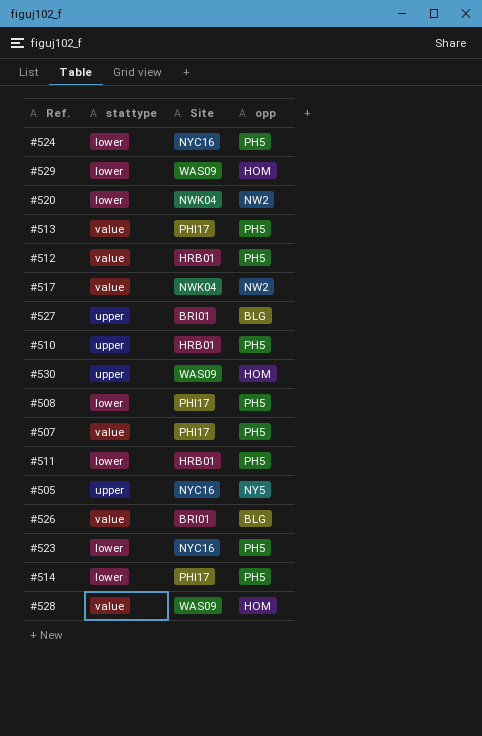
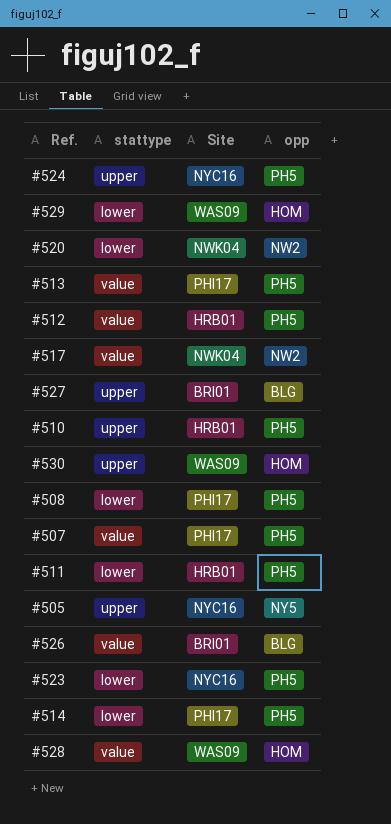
#524 | stattype: lower -> upper

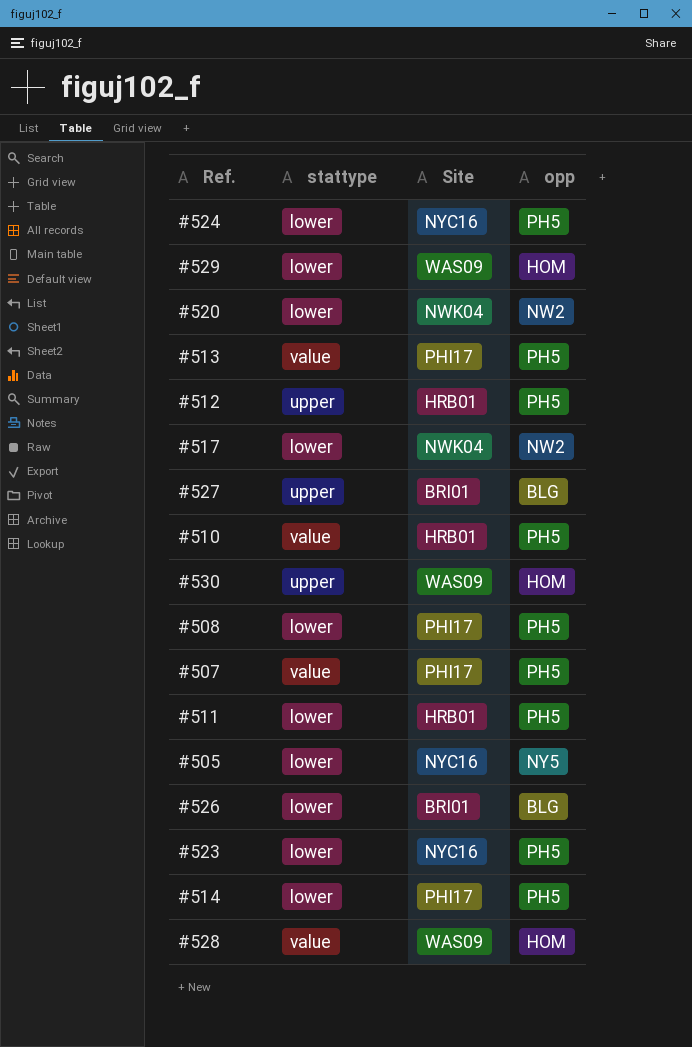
#524 | stattype: upper -> lower
#512 | stattype: value -> upper
#517 | stattype: value -> lower
#510 | stattype: upper -> value
#505 | stattype: upper -> lower
#526 | stattype: value -> lower

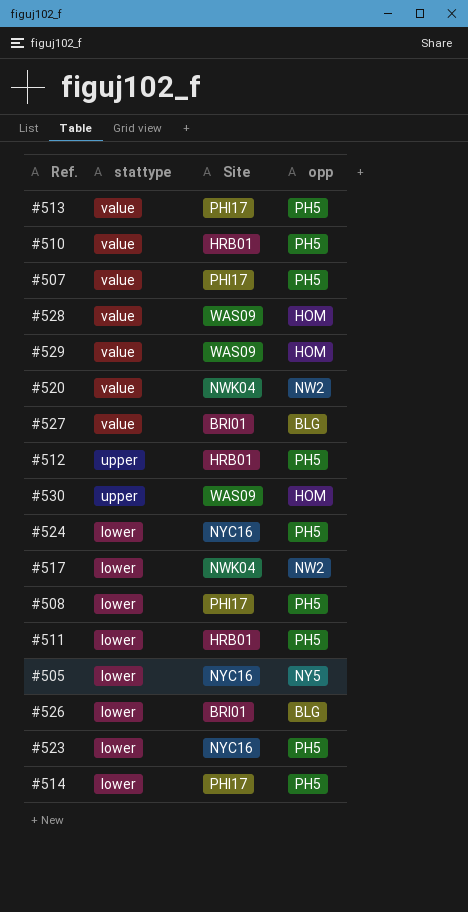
row order: none -> stattype descending
#529 | stattype: lower -> value
#520 | stattype: lower -> value
#527 | stattype: upper -> value

